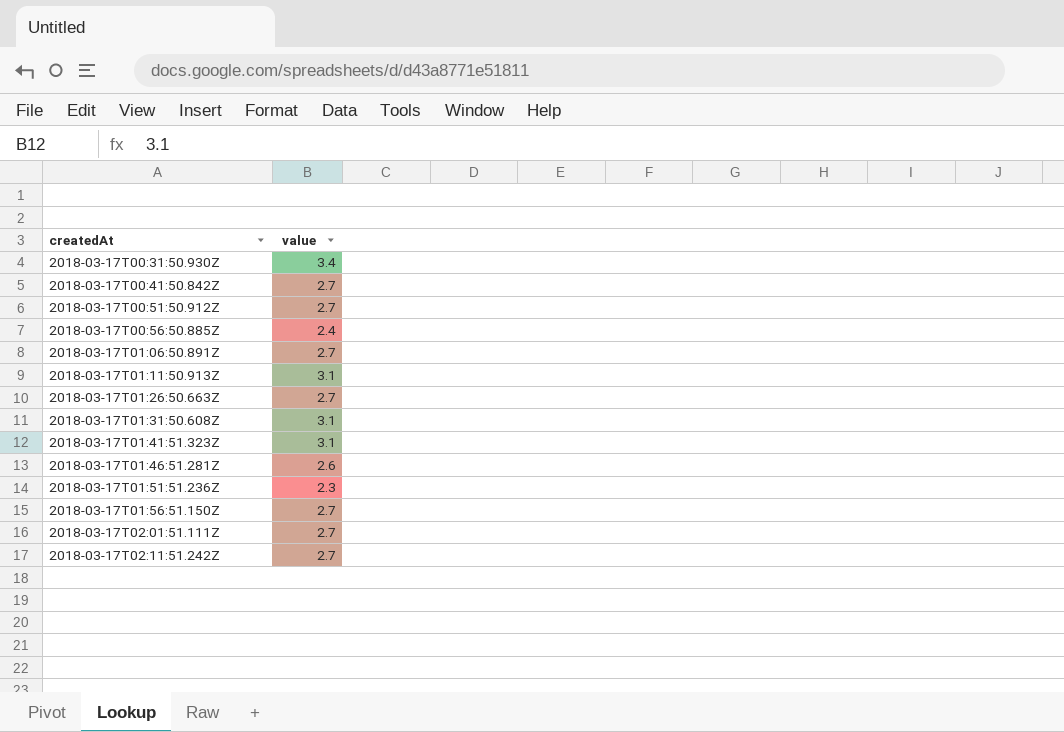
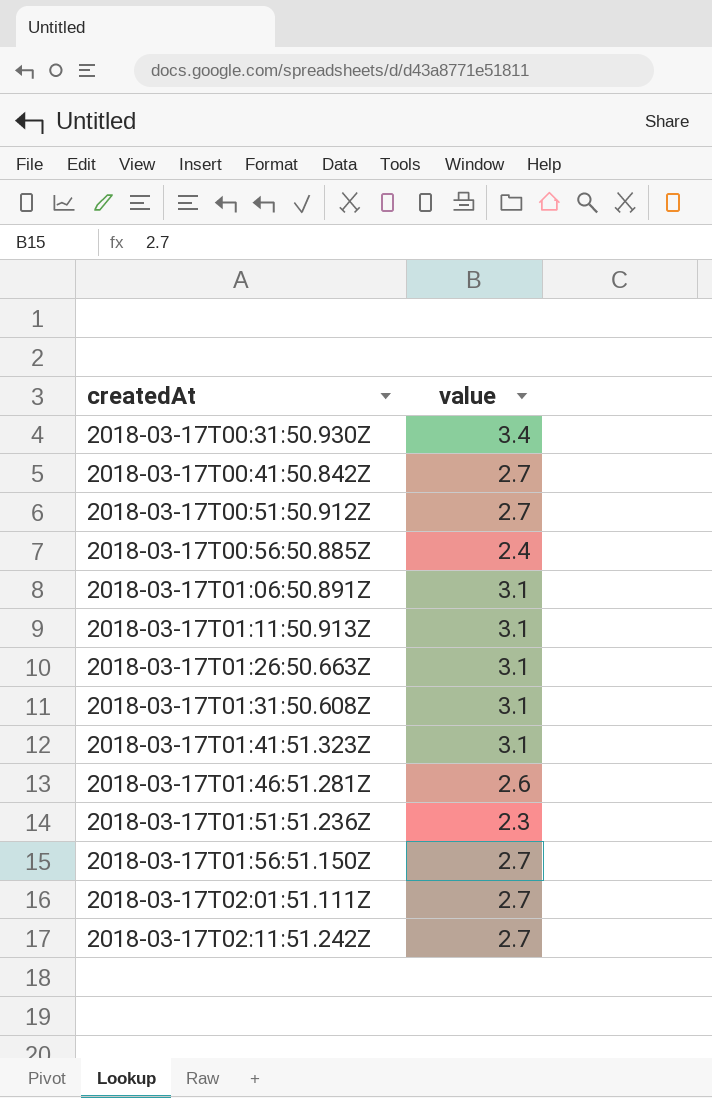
2018-03-17T01:06:50.891Z | value: 2.7 -> 3.1
2018-03-17T01:26:50.663Z | value: 2.7 -> 3.1

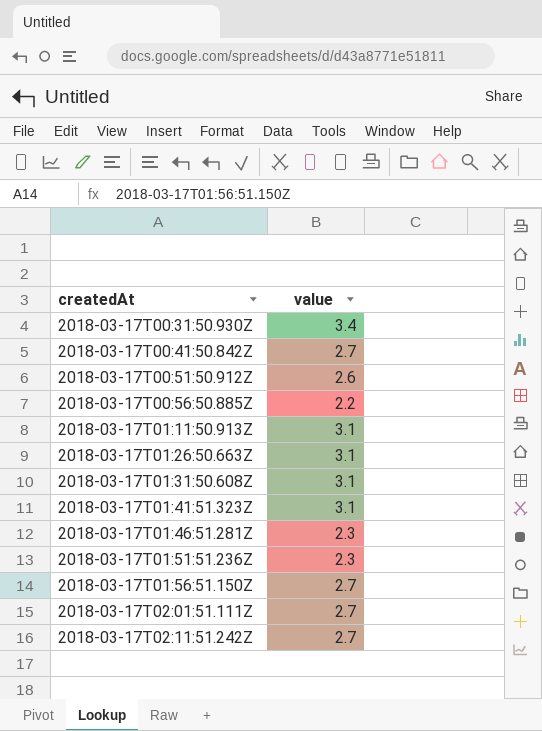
row 2018-03-17T01:06:50.891Z: 3.1 -> none
2018-03-17T00:51:50.912Z | value: 2.7 -> 2.6
2018-03-17T00:56:50.885Z | value: 2.4 -> 2.2
2018-03-17T01:46:51.281Z | value: 2.6 -> 2.3

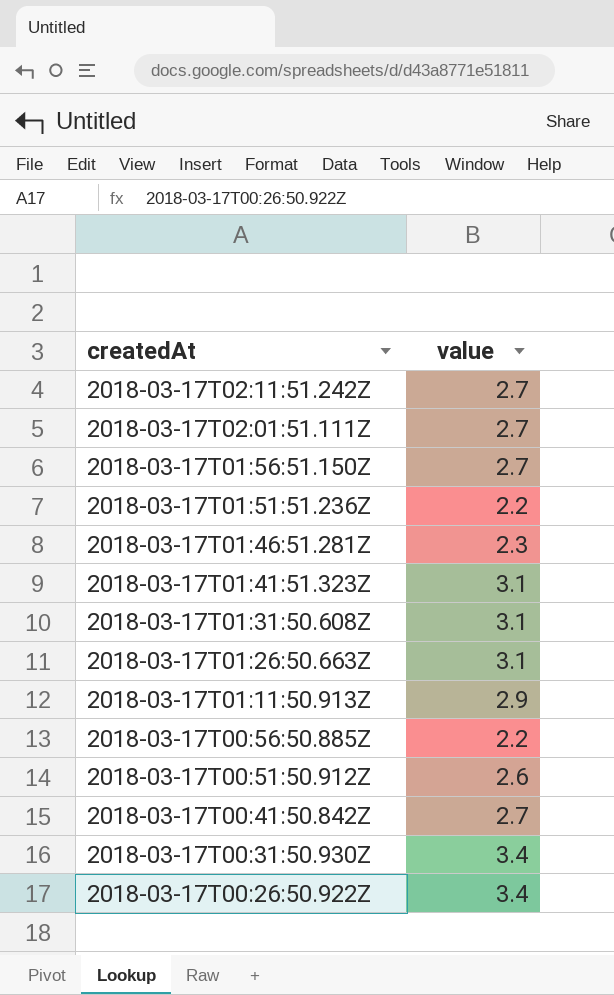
row order: createdAt ascending -> createdAt descending
2018-03-17T01:51:51.236Z | value: 2.3 -> 2.2
2018-03-17T01:11:50.913Z | value: 3.1 -> 2.9
row 2018-03-17T00:26:50.922Z: none -> 3.4

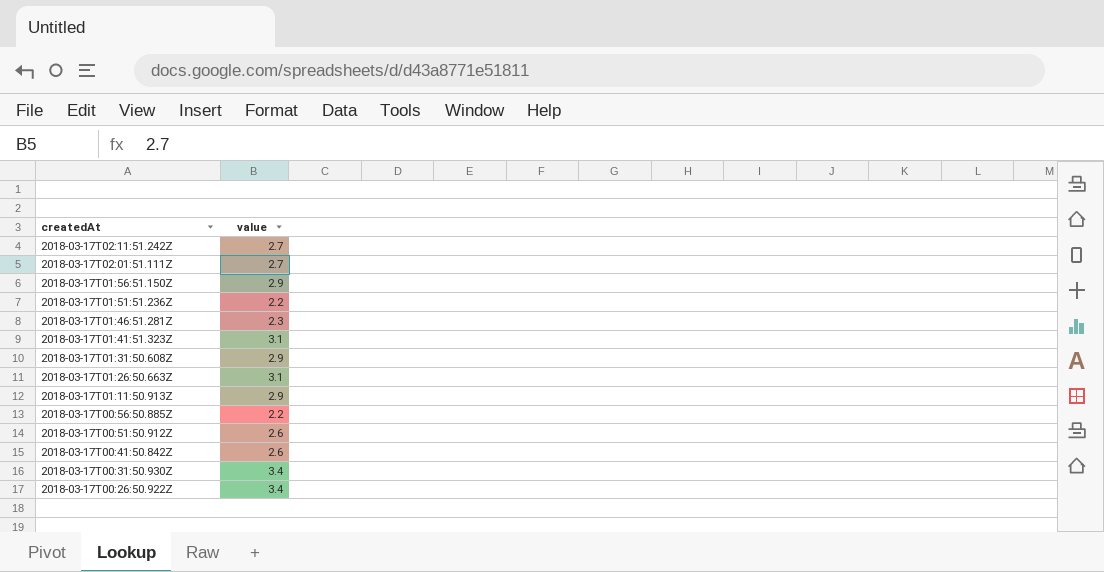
2018-03-17T01:56:51.150Z | value: 2.7 -> 2.9
2018-03-17T01:31:50.608Z | value: 3.1 -> 2.9
2018-03-17T00:41:50.842Z | value: 2.7 -> 2.6

